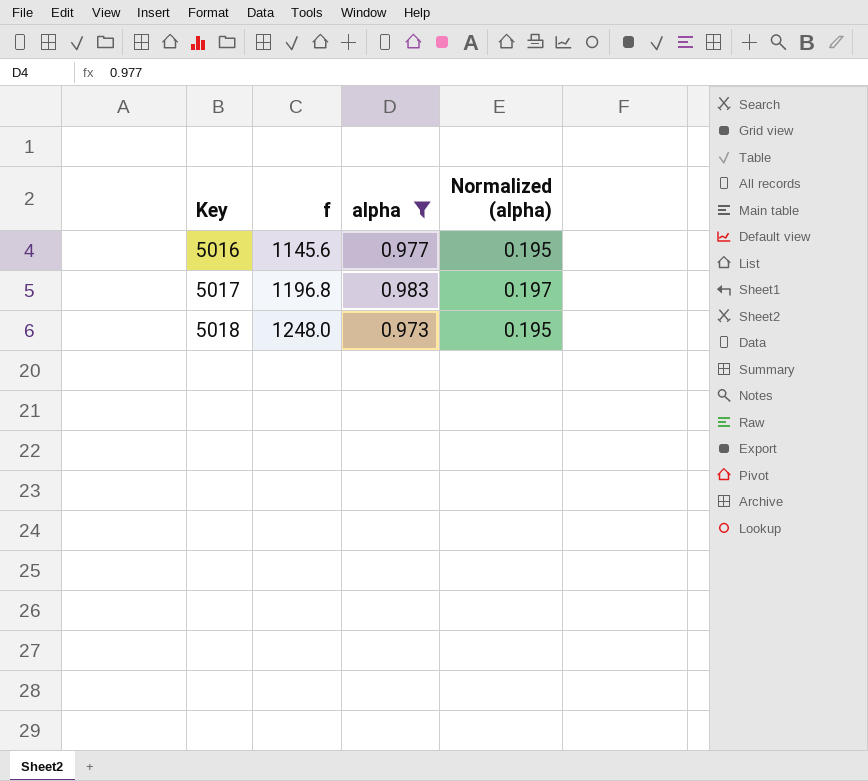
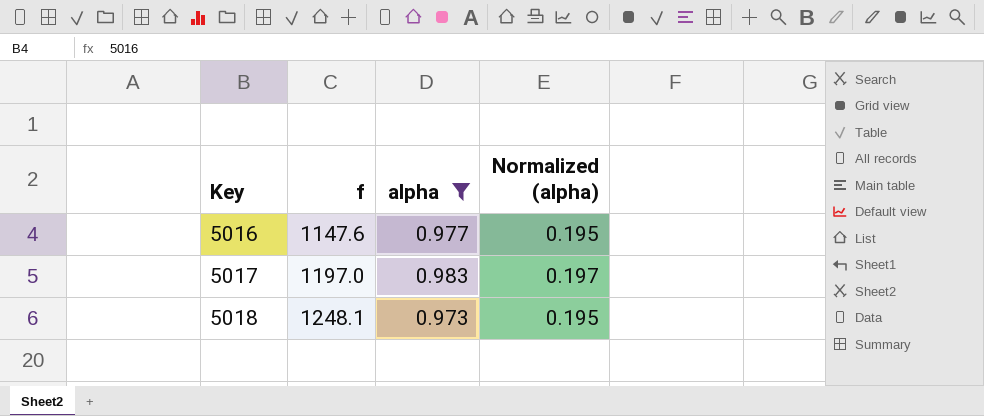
5016 | f: 1145.6 -> 1147.6
5017 | f: 1196.8 -> 1197.0
5018 | f: 1248.0 -> 1248.1

